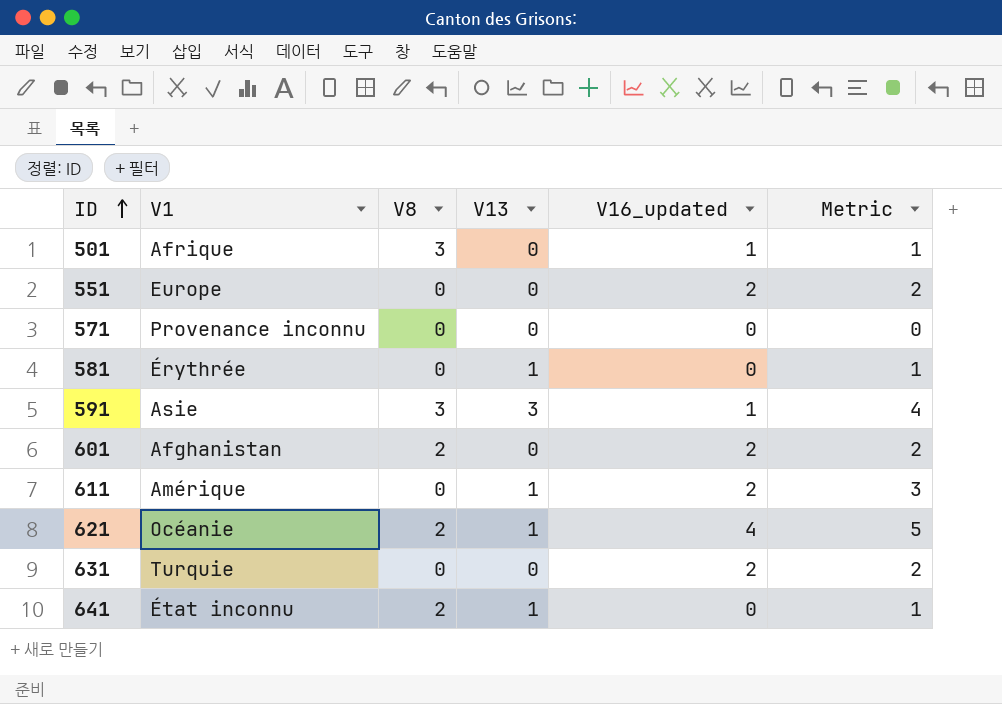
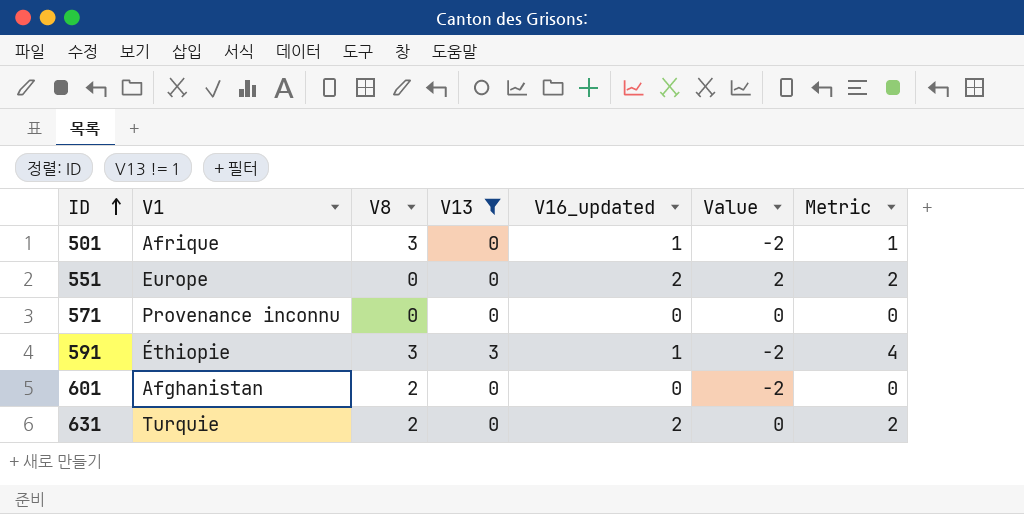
filter: none -> V13 != 1
column Value | formula: none -> [V16_updated] - [V8]
591 | V1: Asie -> Éthiopie
601 | V16_updated: 2 -> 0
601 | Metric: 2 -> 0
631 | V8: 0 -> 2

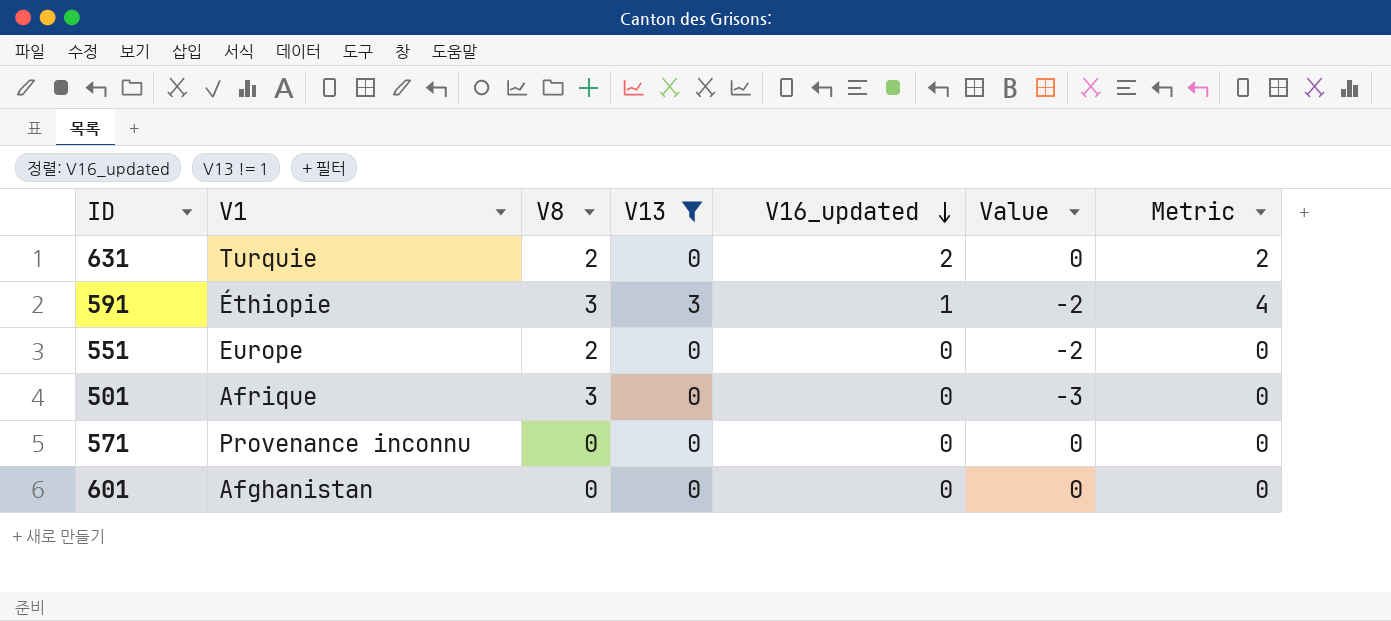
row order: ID ascending -> V16_updated descending
551 | V8: 0 -> 2
551 | V16_updated: 2 -> 0
551 | Value: 2 -> -2
551 | Metric: 2 -> 0
501 | V16_updated: 1 -> 0
501 | Value: -2 -> -3
501 | Metric: 1 -> 0
601 | V8: 2 -> 0
601 | Value: -2 -> 0

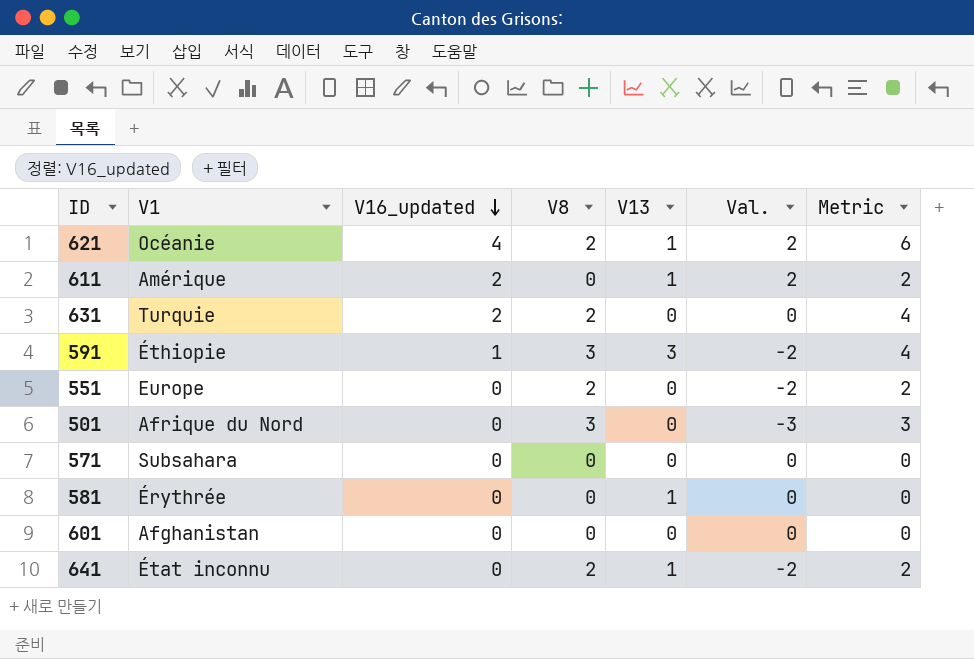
filter: V13 != 1 -> none
column V16_updated | position: 5 -> 3
column name: Value -> Val.
column Metric | formula: [V13] + [V16_updated] -> [V16_updated] + [V8]
501 | V1: Afrique -> Afrique du Nord
571 | V1: Provenance inconnu -> Subsahara

